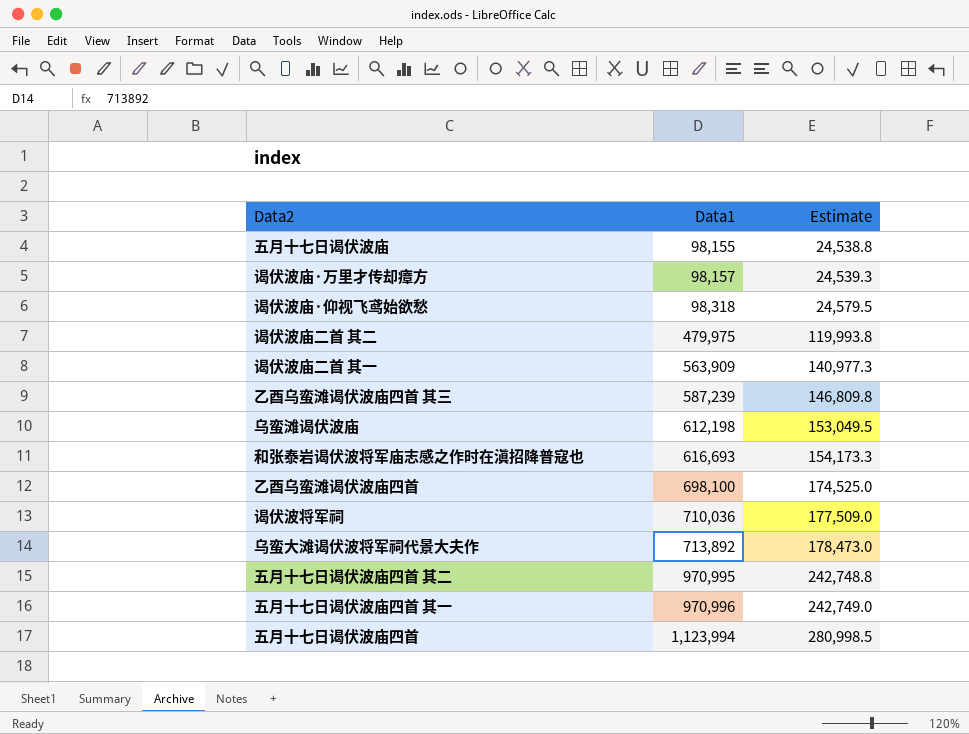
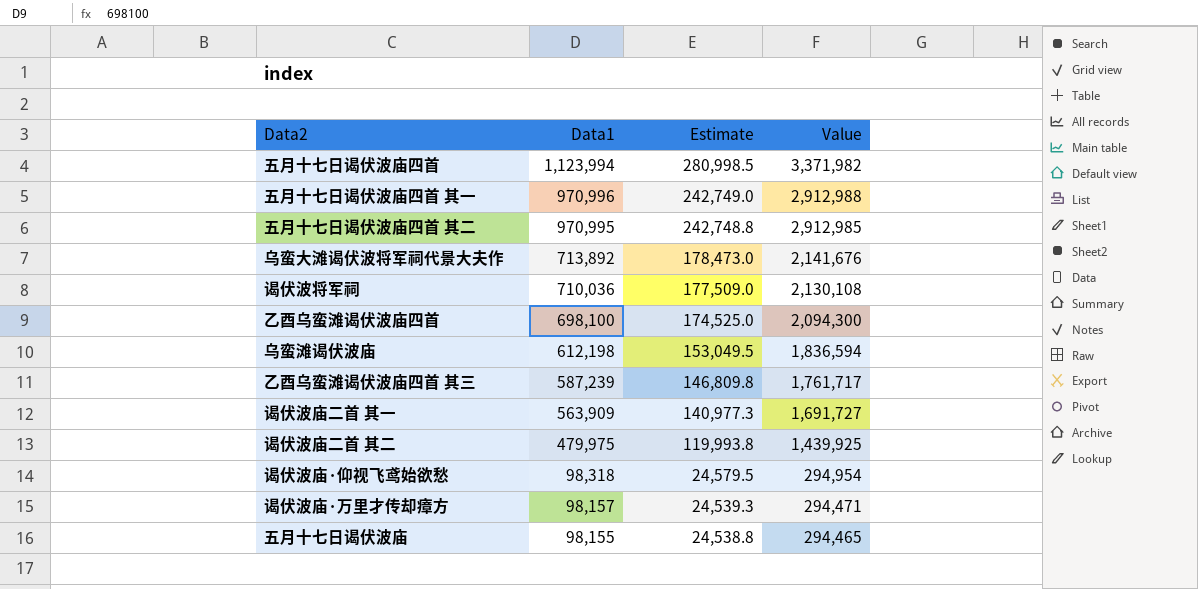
row order: Data1 ascending -> Data1 descending
column Value | formula: none -> [Data1] * 3
row 和张泰岩谒伏波将军庙志感之作时在滇招降普寇也: 616,693 | 154,173.3 -> none

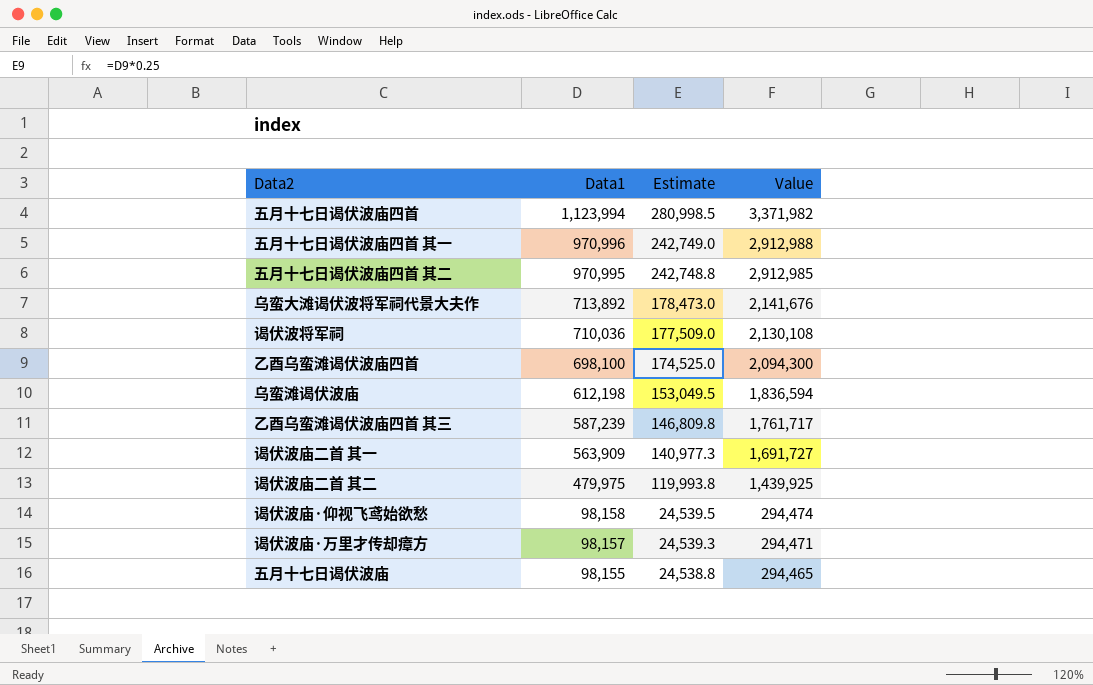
谒伏波庙·仰视飞鸢始欲愁 | Data1: 98,318 -> 98,158
谒伏波庙·仰视飞鸢始欲愁 | Estimate: 24,579.5 -> 24,539.5
谒伏波庙·仰视飞鸢始欲愁 | Value: 294,954 -> 294,474

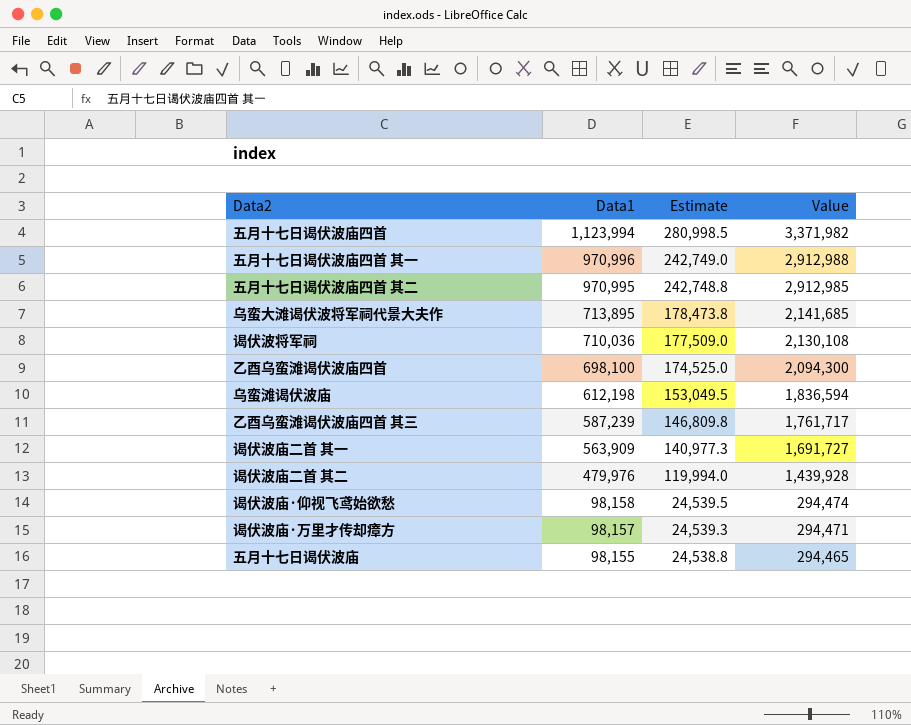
乌蛮大滩谒伏波将军祠代景大夫作 | Data1: 713,892 -> 713,895
乌蛮大滩谒伏波将军祠代景大夫作 | Estimate: 178,473.0 -> 178,473.8
乌蛮大滩谒伏波将军祠代景大夫作 | Value: 2,141,676 -> 2,141,685
谒伏波庙二首 其二 | Data1: 479,975 -> 479,976
谒伏波庙二首 其二 | Estimate: 119,993.8 -> 119,994.0
谒伏波庙二首 其二 | Value: 1,439,925 -> 1,439,928

